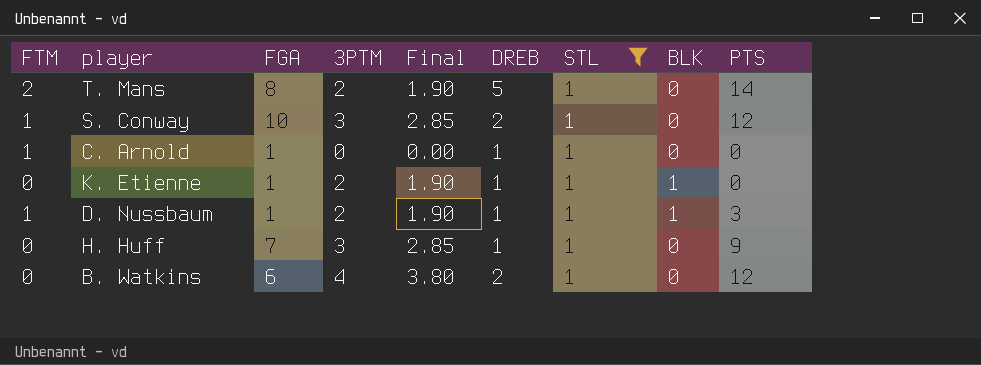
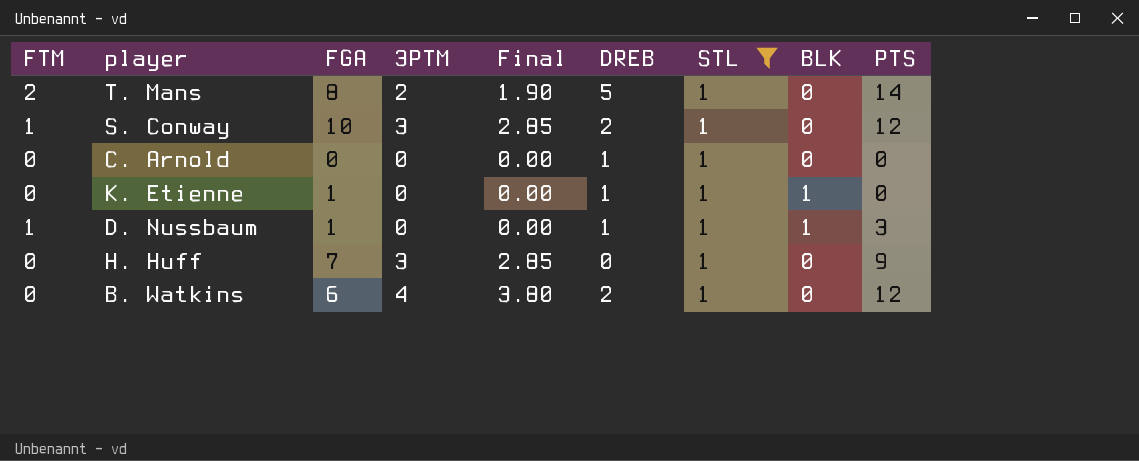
C. Arnold | FTM: 1 -> 0
C. Arnold | FGA: 1 -> 0
K. Etienne | 3PTM: 2 -> 0
K. Etienne | Final: 1.90 -> 0.00
D. Nussbaum | 3PTM: 2 -> 0
D. Nussbaum | Final: 1.90 -> 0.00
H. Huff | DREB: 1 -> 0

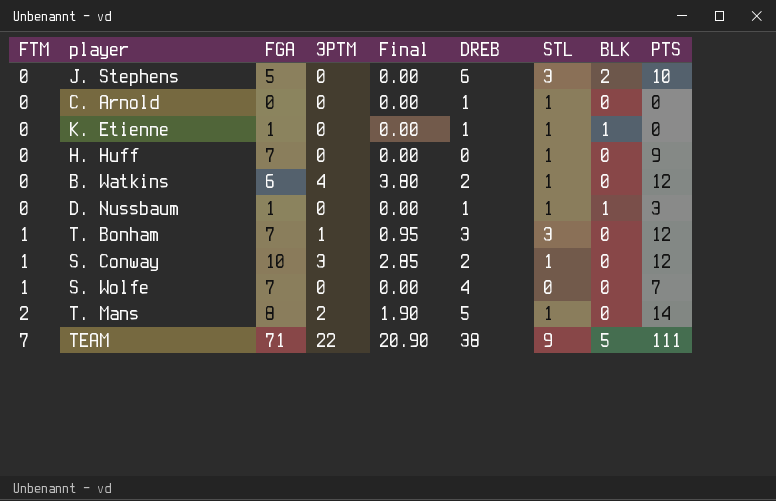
filter: STL = 1 -> none
row order: none -> FTM ascending
H. Huff | 3PTM: 3 -> 0
H. Huff | Final: 2.85 -> 0.00
D. Nussbaum | FTM: 1 -> 0

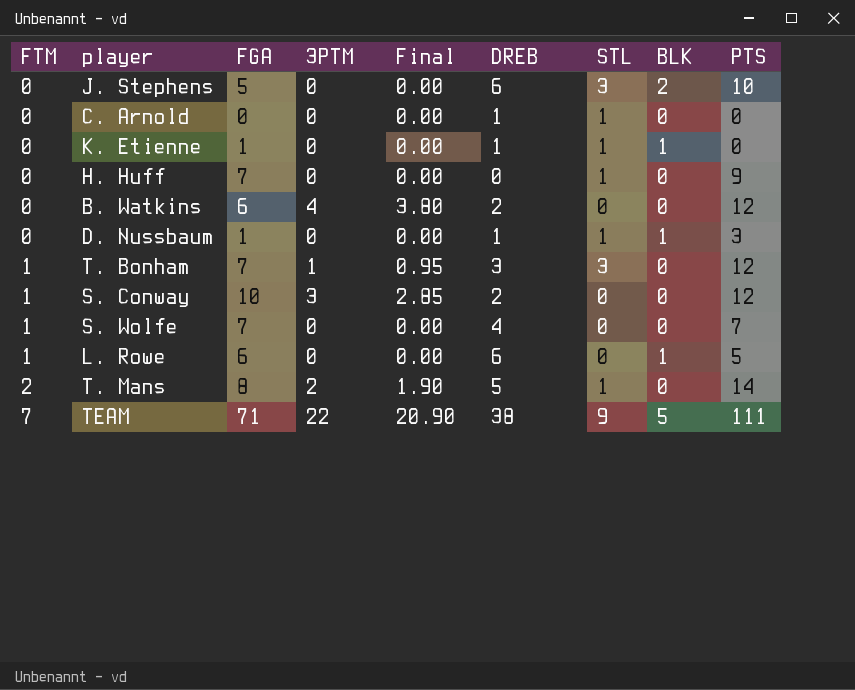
B. Watkins | STL: 1 -> 0
S. Conway | STL: 1 -> 0
row L. Rowe: none -> 1 | 6 | 0 | 0.00 | 6 | 0 | 1 | 5

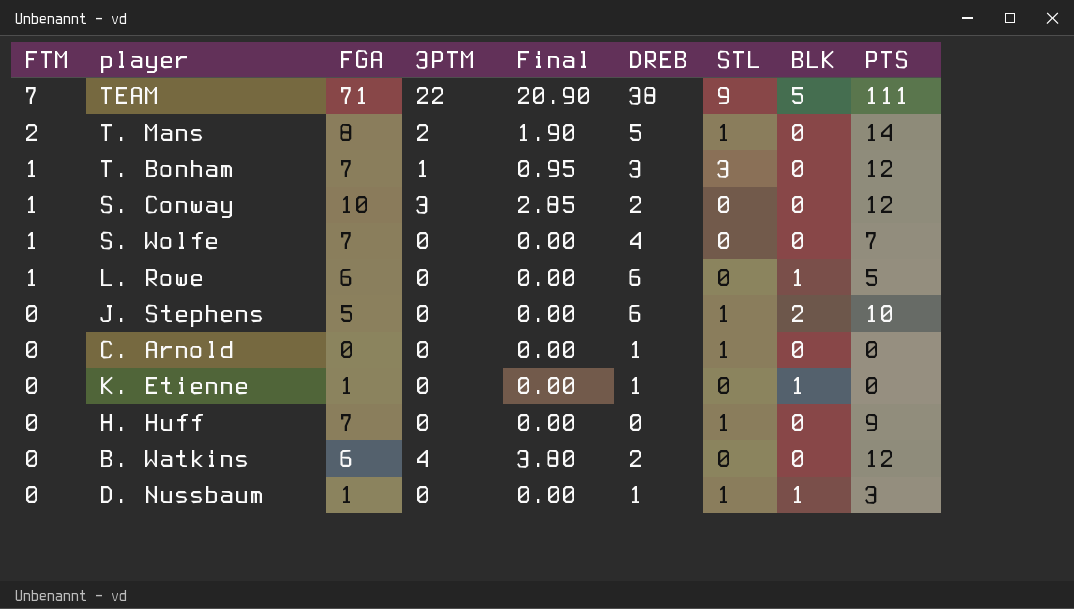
row order: FTM ascending -> FTM descending
J. Stephens | STL: 3 -> 1
K. Etienne | STL: 1 -> 0

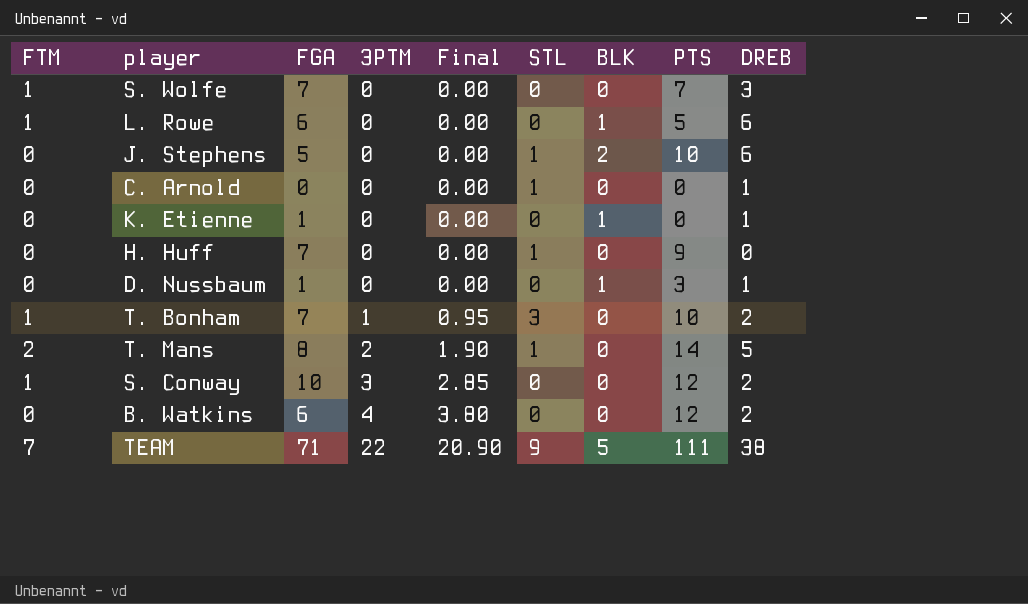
row order: FTM descending -> 3PTM ascending
column DREB | position: 6 -> 9
S. Wolfe | DREB: 4 -> 3
D. Nussbaum | STL: 1 -> 0
T. Bonham | PTS: 12 -> 10
T. Bonham | DREB: 3 -> 2

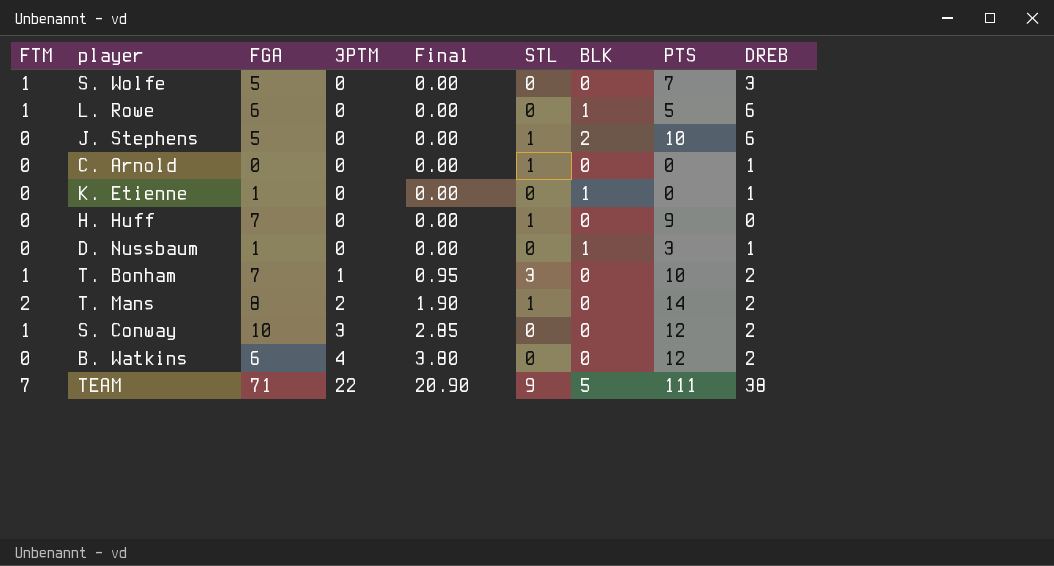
S. Wolfe | FGA: 7 -> 5
T. Mans | DREB: 5 -> 2

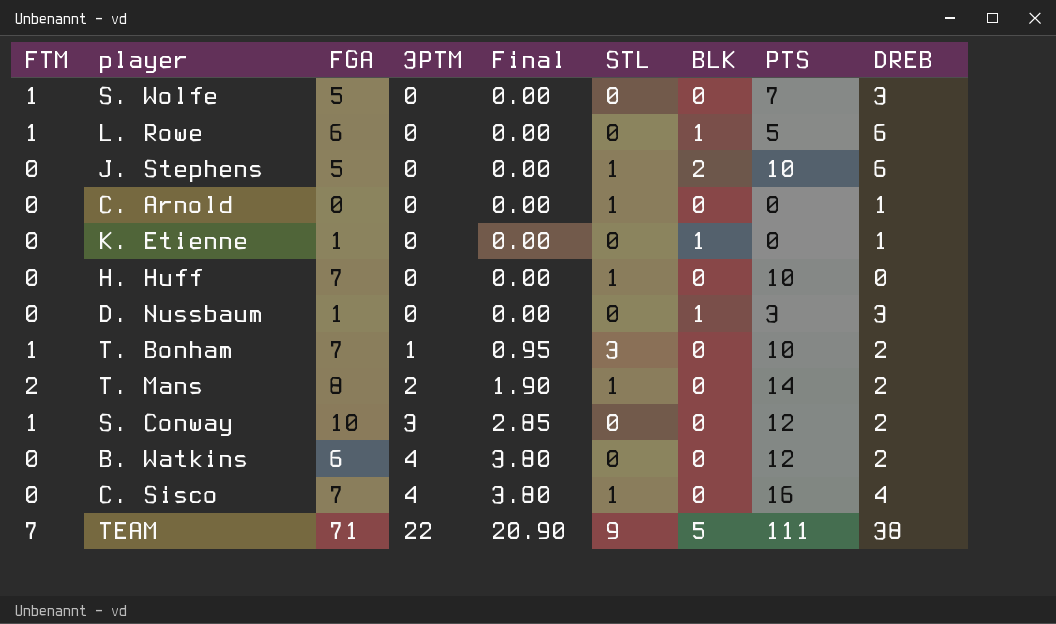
H. Huff | PTS: 9 -> 10
D. Nussbaum | DREB: 1 -> 3
row C. Sisco: none -> 0 | 7 | 4 | 3.80 | 1 | 0 | 16 | 4

